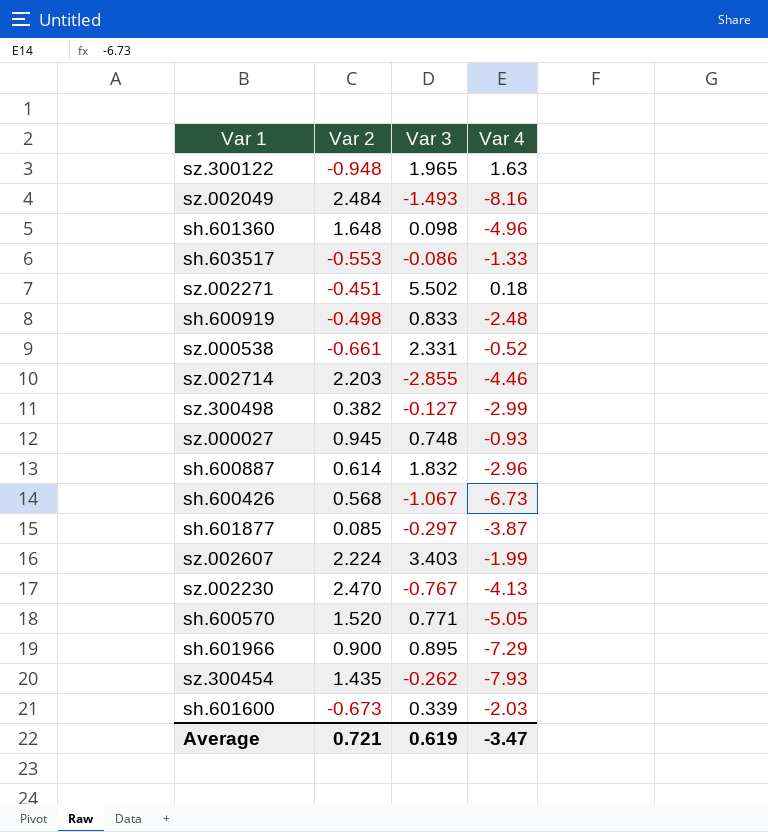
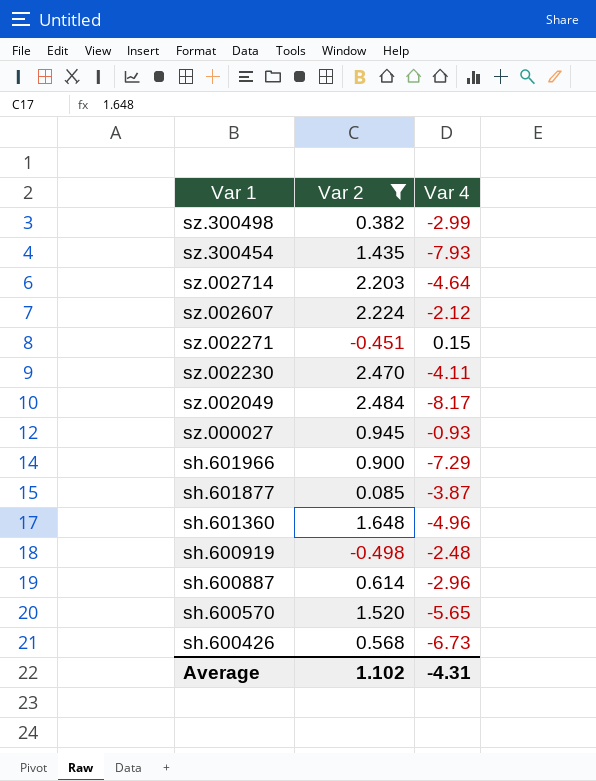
filter: none -> Var 2 >= -0.498
row order: none -> Var 1 descending
column Var 3 | position: 3 -> none
sz.002714 | Var 4: -4.46 -> -4.64
sz.002607 | Var 4: -1.99 -> -2.12
sz.002271 | Var 4: 0.18 -> 0.15
sz.002230 | Var 4: -4.13 -> -4.11
sz.002049 | Var 4: -8.16 -> -8.17
sh.600570 | Var 4: -5.05 -> -5.65
Average | Var 2: 0.721 -> 1.102
Average | Var 4: -3.47 -> -4.31

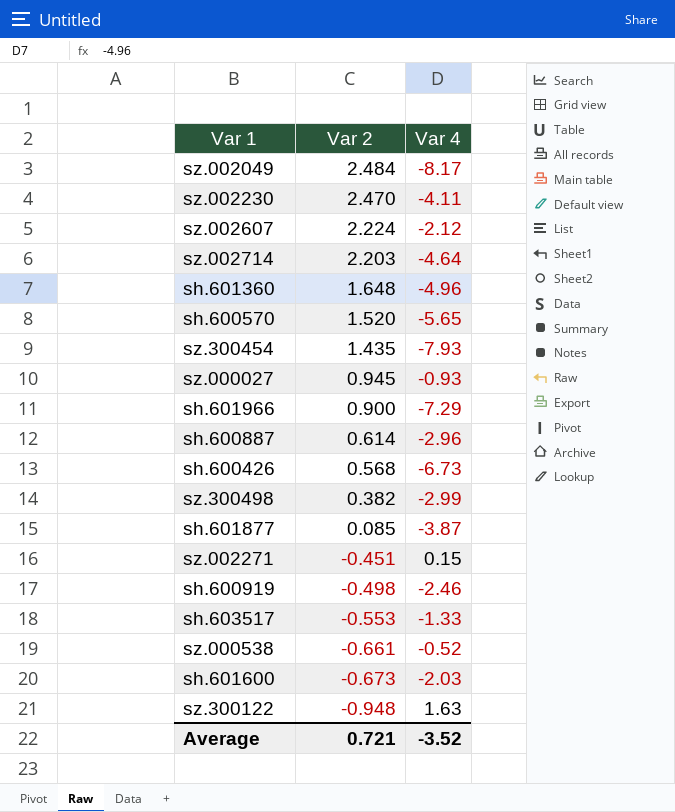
filter: Var 2 >= -0.498 -> none
row order: Var 1 descending -> Var 2 descending
sh.600919 | Var 4: -2.48 -> -2.46
Average | Var 2: 1.102 -> 0.721
Average | Var 4: -4.31 -> -3.52

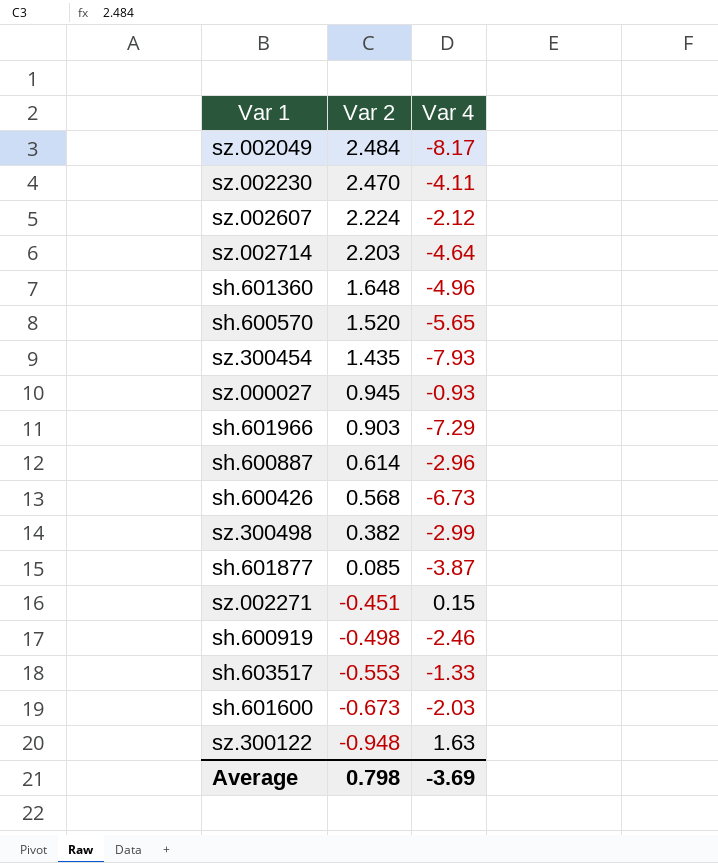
row sz.000538: -0.661 | -0.52 -> none
sh.601966 | Var 2: 0.900 -> 0.903
Average | Var 2: 0.721 -> 0.798
Average | Var 4: -3.52 -> -3.69

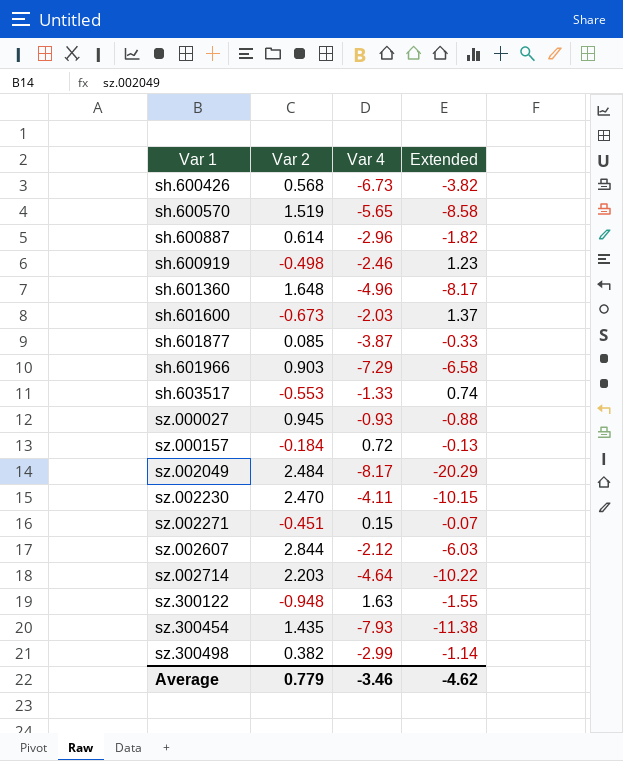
row order: Var 2 descending -> Var 1 ascending
column Extended | formula: none -> [Var 2] * [Var 4]
sh.600570 | Var 2: 1.520 -> 1.519
row sz.000157: none -> -0.184 | 0.72 | -0.13
sz.002607 | Var 2: 2.224 -> 2.844
Average | Var 2: 0.798 -> 0.779
Average | Var 4: -3.69 -> -3.46

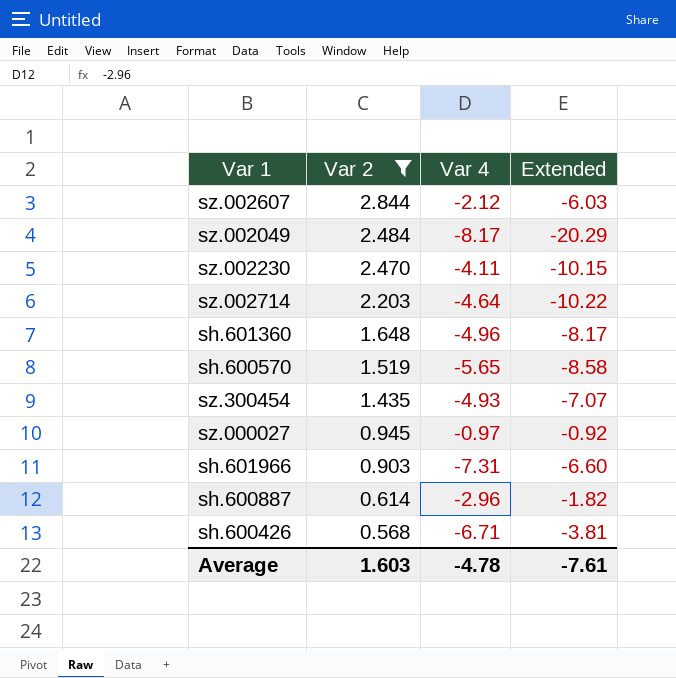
filter: none -> Var 2 >= 0.568
row order: Var 1 ascending -> Var 2 descending
sz.300454 | Var 4: -7.93 -> -4.93
sz.300454 | Extended: -11.38 -> -7.07
sz.000027 | Var 4: -0.93 -> -0.97
sz.000027 | Extended: -0.88 -> -0.92
sh.601966 | Var 4: -7.29 -> -7.31
sh.601966 | Extended: -6.58 -> -6.60
sh.600426 | Var 4: -6.73 -> -6.71
sh.600426 | Extended: -3.82 -> -3.81
Average | Var 2: 0.779 -> 1.603
Average | Var 4: -3.46 -> -4.78
Average | Extended: -4.62 -> -7.61

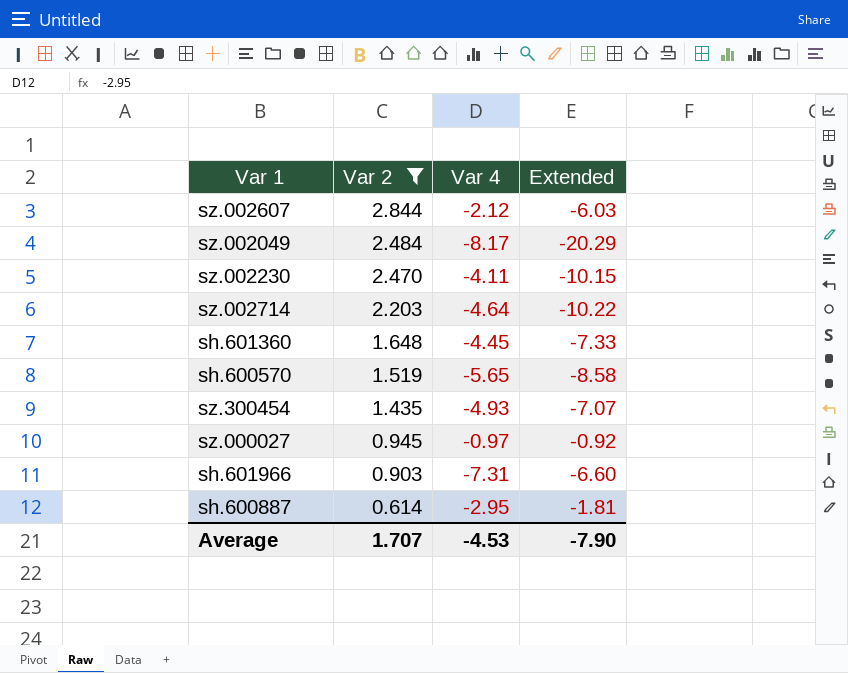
row sh.600426: 0.568 | -6.71 | -3.81 -> none
sh.601360 | Var 4: -4.96 -> -4.45
sh.601360 | Extended: -8.17 -> -7.33
sh.600887 | Var 4: -2.96 -> -2.95
sh.600887 | Extended: -1.82 -> -1.81
Average | Var 2: 1.603 -> 1.707
Average | Var 4: -4.78 -> -4.53
Average | Extended: -7.61 -> -7.90

